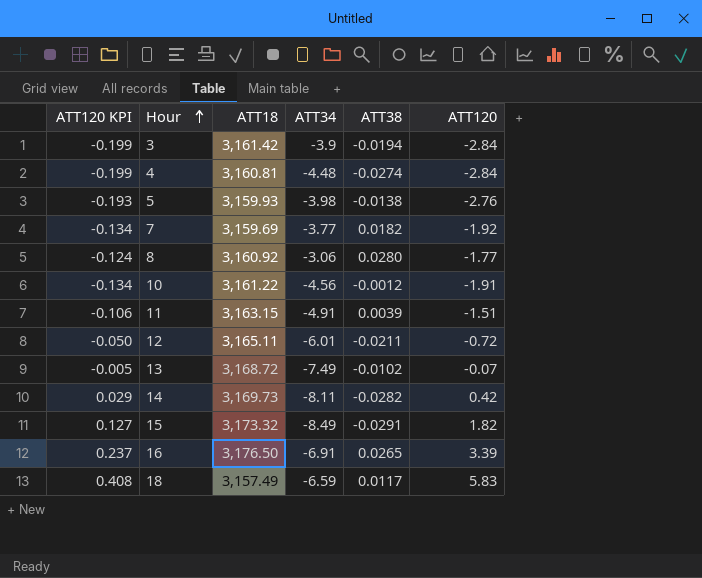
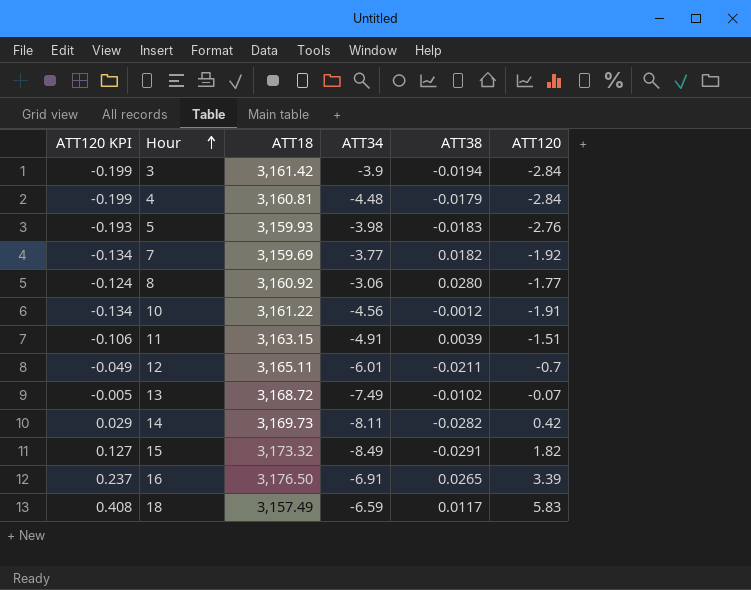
4 | ATT38: -0.0274 -> -0.0179
5 | ATT38: -0.0138 -> -0.0183
12 | ATT120 KPI: -0.050 -> -0.049
12 | ATT120: -0.72 -> -0.7

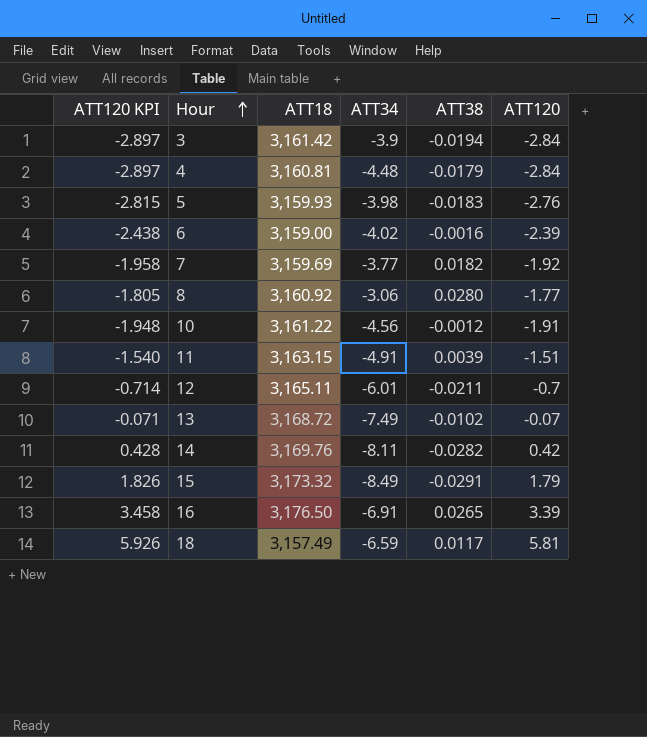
column ATT120 KPI | formula: [ATT120] * 0.07 -> [ATT120] * 1.02
row 6: none -> -2.438 | 3,159.00 | -4.02 | -0.0016 | -2.39
14 | ATT18: 3,169.73 -> 3,169.76
15 | ATT120: 1.82 -> 1.79
18 | ATT120: 5.83 -> 5.81

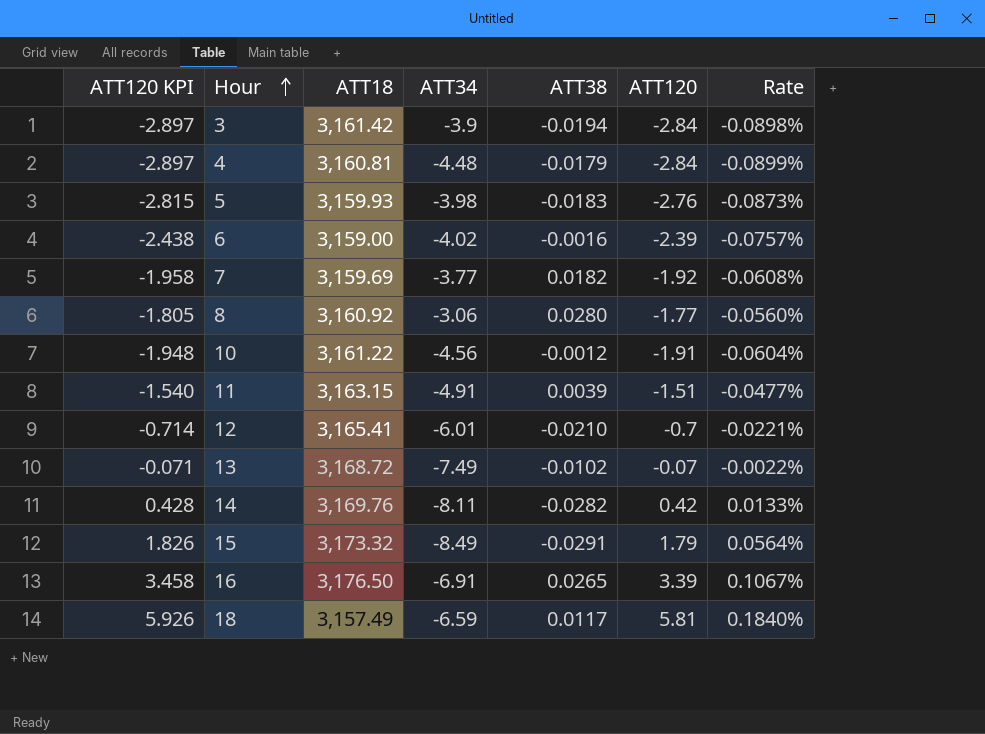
column Rate | formula: none -> [ATT120] / [ATT18]
12 | ATT18: 3,165.11 -> 3,165.41
12 | ATT38: -0.0211 -> -0.0210

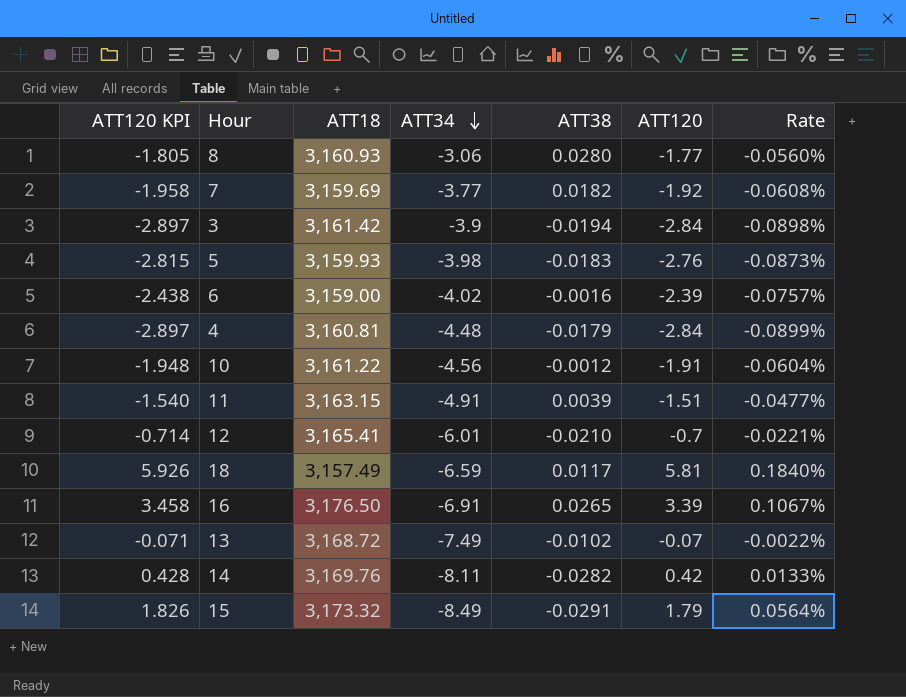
row order: Hour ascending -> ATT34 descending
8 | ATT18: 3,160.92 -> 3,160.93

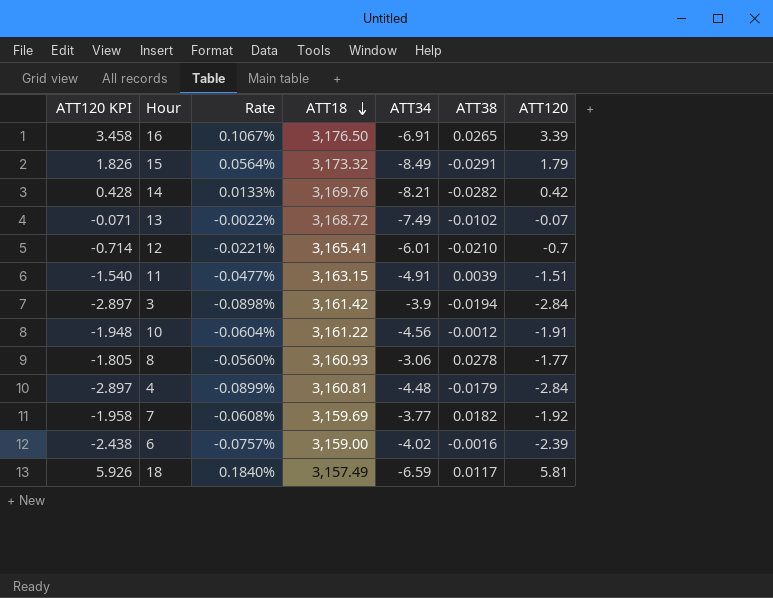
row order: ATT34 descending -> ATT18 descending
column Rate | position: 7 -> 3
row 5: -2.815 | 3,159.93 | -3.98 | -0.0183 | -2.76 | -0.0873% -> none
14 | ATT34: -8.11 -> -8.21
8 | ATT38: 0.0280 -> 0.0278

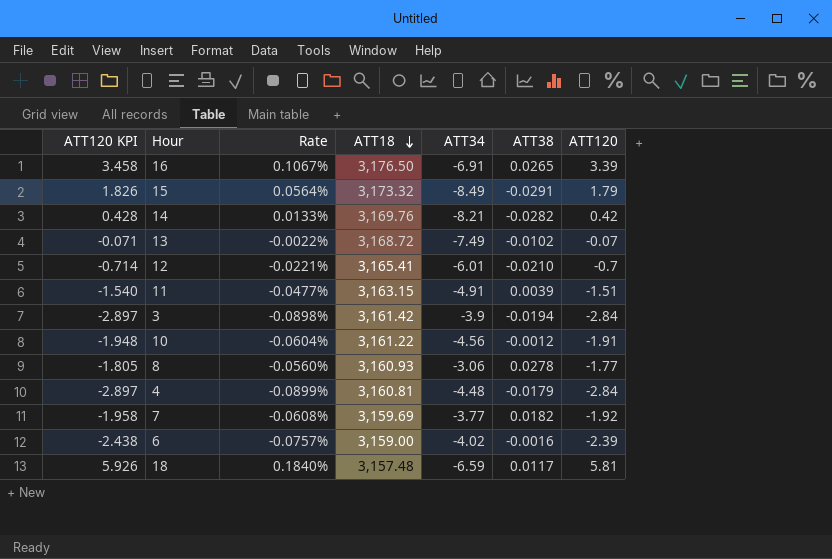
18 | ATT18: 3,157.49 -> 3,157.48

